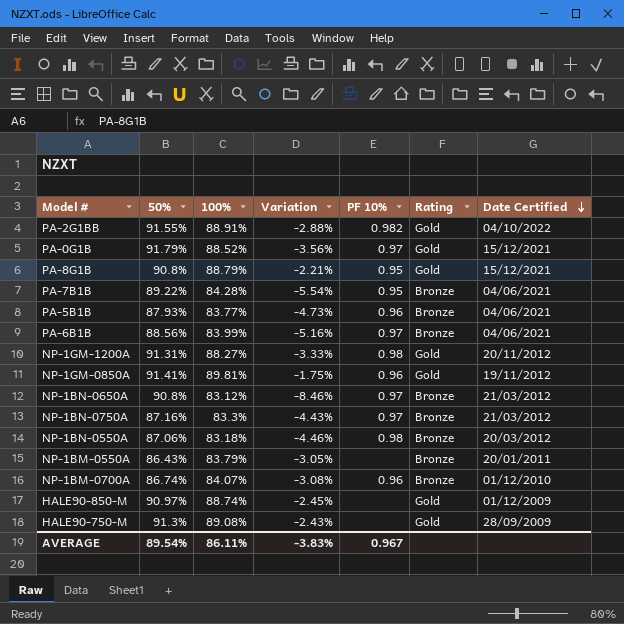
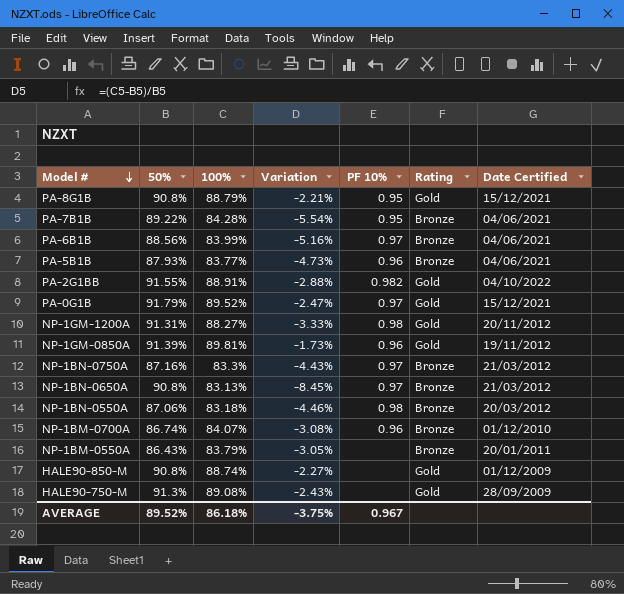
row order: Date Certified descending -> Model # descending
PA-0G1B | 100%: 88.52% -> 89.52%
PA-0G1B | Variation: -3.56% -> -2.47%
NP-1GM-0850A | 50%: 91.41% -> 91.39%
NP-1GM-0850A | Variation: -1.75% -> -1.73%
NP-1BN-0650A | 100%: 83.12% -> 83.13%
NP-1BN-0650A | Variation: -8.46% -> -8.45%
HALE90-850-M | 50%: 90.97% -> 90.8%
HALE90-850-M | Variation: -2.45% -> -2.27%
AVERAGE | 50%: 89.54% -> 89.52%
AVERAGE | 100%: 86.11% -> 86.18%
AVERAGE | Variation: -3.83% -> -3.75%

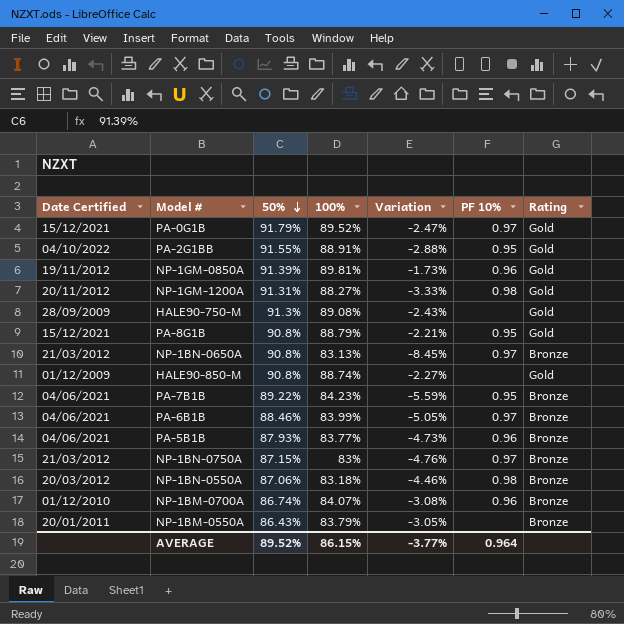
row order: Model # descending -> 50% descending
column Date Certified | position: 7 -> 1
PA-2G1BB | PF 10%: 0.982 -> 0.95
PA-7B1B | 100%: 84.28% -> 84.23%
PA-7B1B | Variation: -5.54% -> -5.59%
PA-6B1B | 50%: 88.56% -> 88.46%
PA-6B1B | Variation: -5.16% -> -5.05%
NP-1BN-0750A | 50%: 87.16% -> 87.15%
NP-1BN-0750A | 100%: 83.3% -> 83%
NP-1BN-0750A | Variation: -4.43% -> -4.76%
AVERAGE | 100%: 86.18% -> 86.15%
AVERAGE | Variation: -3.75% -> -3.77%
AVERAGE | PF 10%: 0.967 -> 0.964

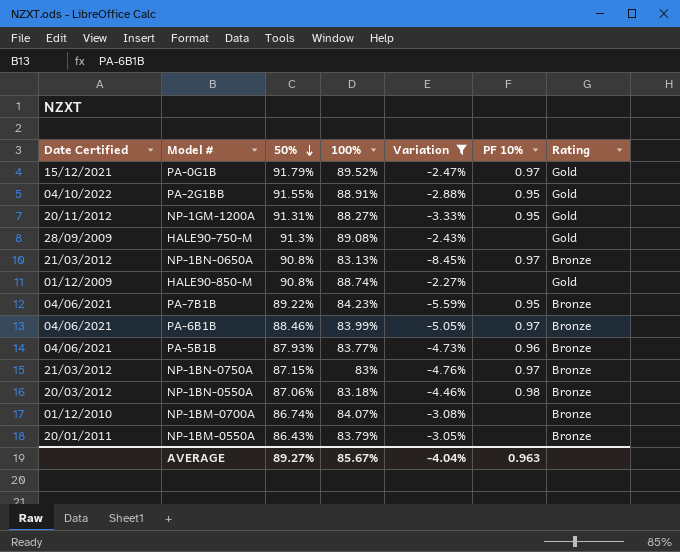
filter: none -> Variation <= -2.27%
NP-1GM-1200A | PF 10%: 0.98 -> 0.95
NP-1BM-0700A | PF 10%: 0.96 -> none
AVERAGE | 50%: 89.52% -> 89.27%
AVERAGE | 100%: 86.15% -> 85.67%
AVERAGE | Variation: -3.77% -> -4.04%
AVERAGE | PF 10%: 0.964 -> 0.963

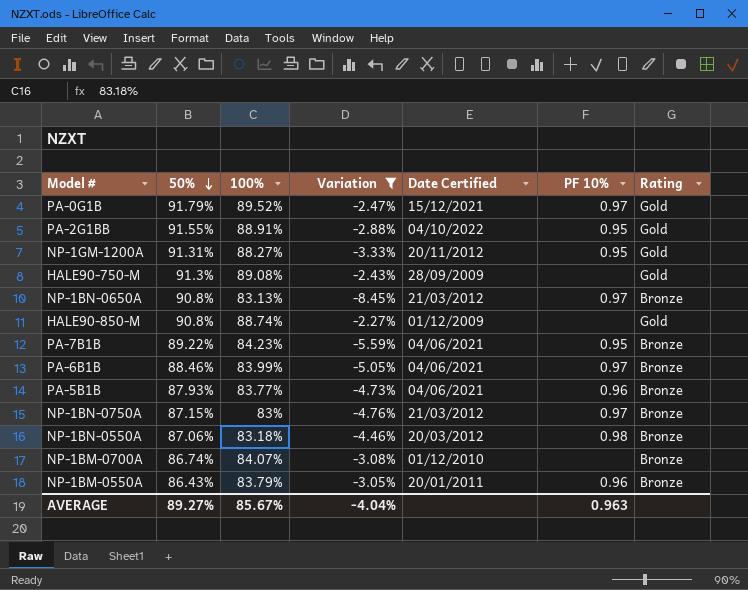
column Date Certified | position: 1 -> 5
NP-1BM-0550A | PF 10%: none -> 0.96

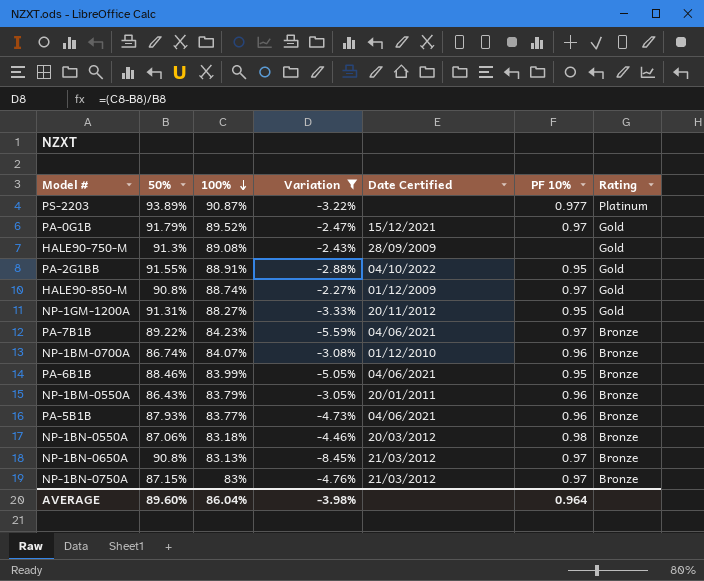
row order: 50% descending -> 100% descending
row PS-2203: none -> 93.89% | 90.87% | -3.22% | none | 0.977 | Platinum
HALE90-850-M | PF 10%: none -> 0.97
PA-7B1B | PF 10%: 0.95 -> 0.97
NP-1BM-0700A | PF 10%: none -> 0.96
PA-6B1B | PF 10%: 0.97 -> 0.95
AVERAGE | 50%: 89.27% -> 89.60%
AVERAGE | 100%: 85.67% -> 86.04%
AVERAGE | Variation: -4.04% -> -3.98%
AVERAGE | PF 10%: 0.963 -> 0.964

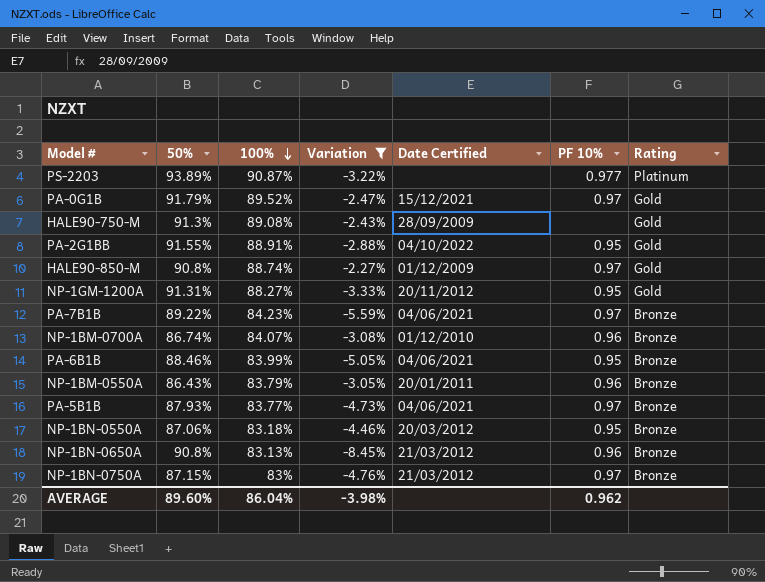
PA-5B1B | PF 10%: 0.96 -> 0.97
NP-1BN-0550A | PF 10%: 0.98 -> 0.95
NP-1BN-0650A | PF 10%: 0.97 -> 0.96
AVERAGE | PF 10%: 0.964 -> 0.962

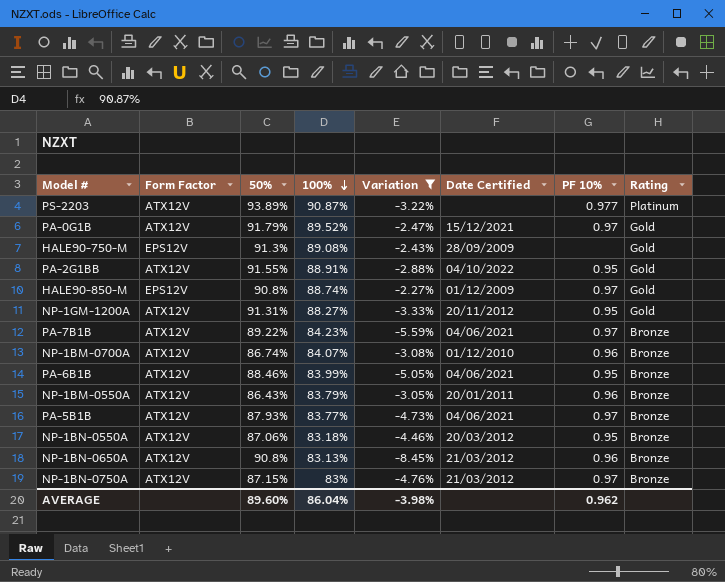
column Form Factor | position: none -> 2

